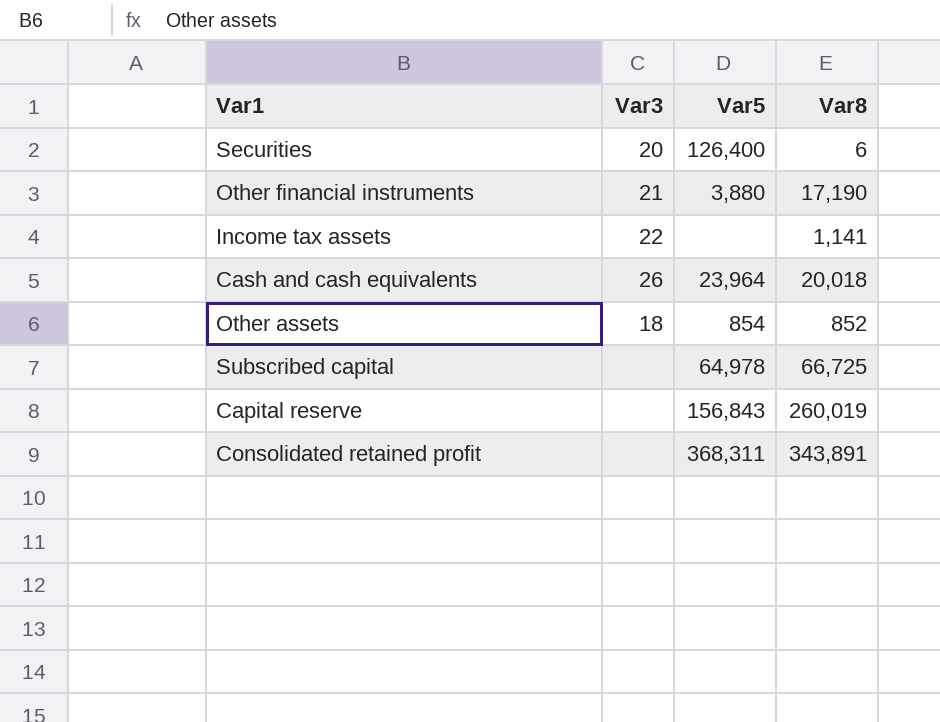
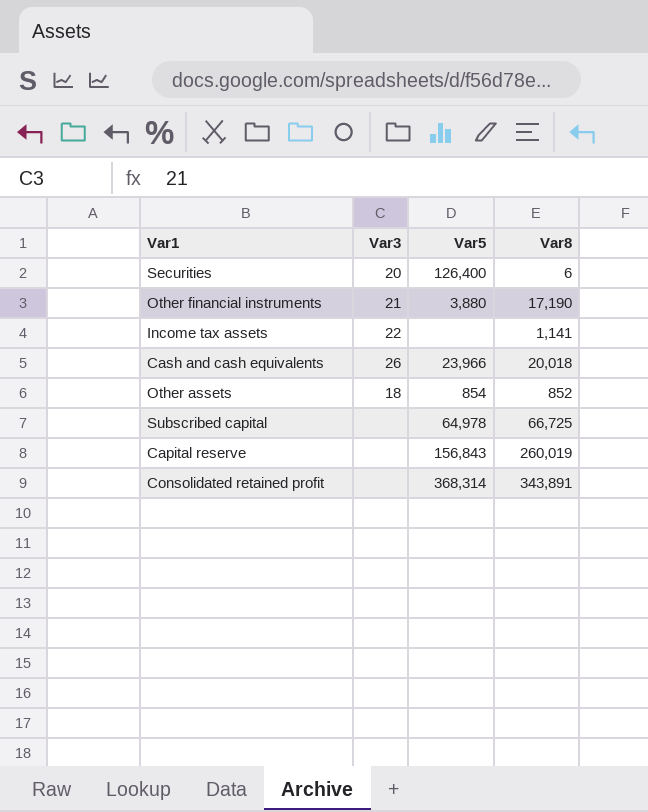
Cash and cash equivalents | Var5: 23,964 -> 23,966
Consolidated retained profit | Var5: 368,311 -> 368,314

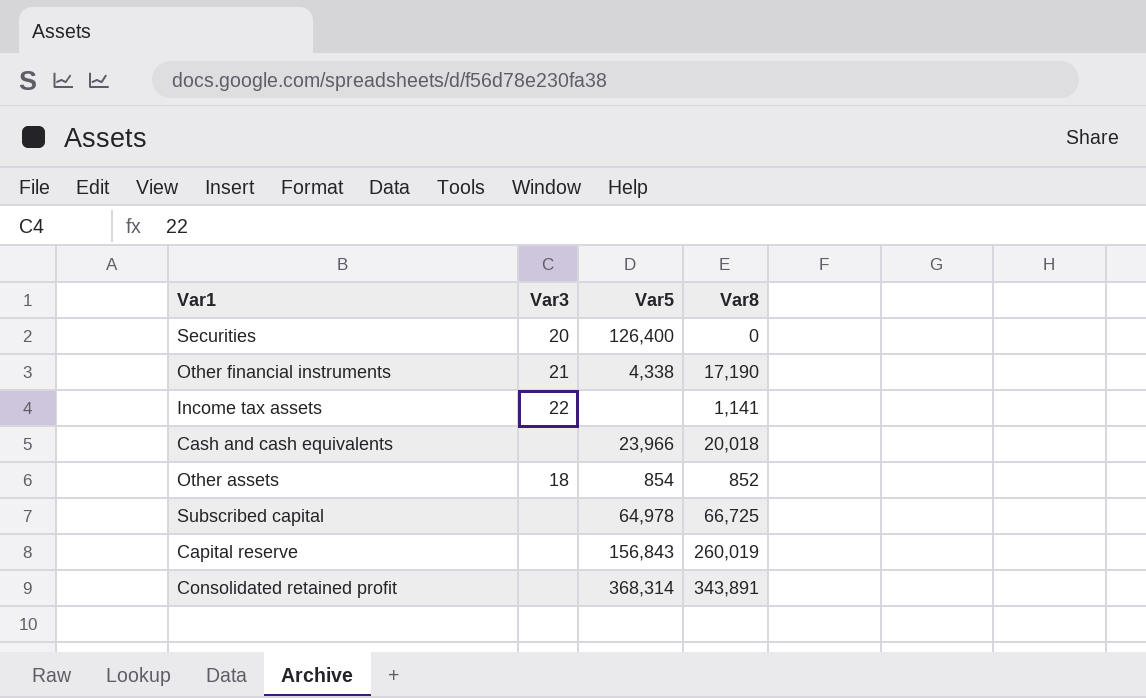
Securities | Var8: 6 -> 0
Other financial instruments | Var5: 3,880 -> 4,338
Cash and cash equivalents | Var3: 26 -> none

